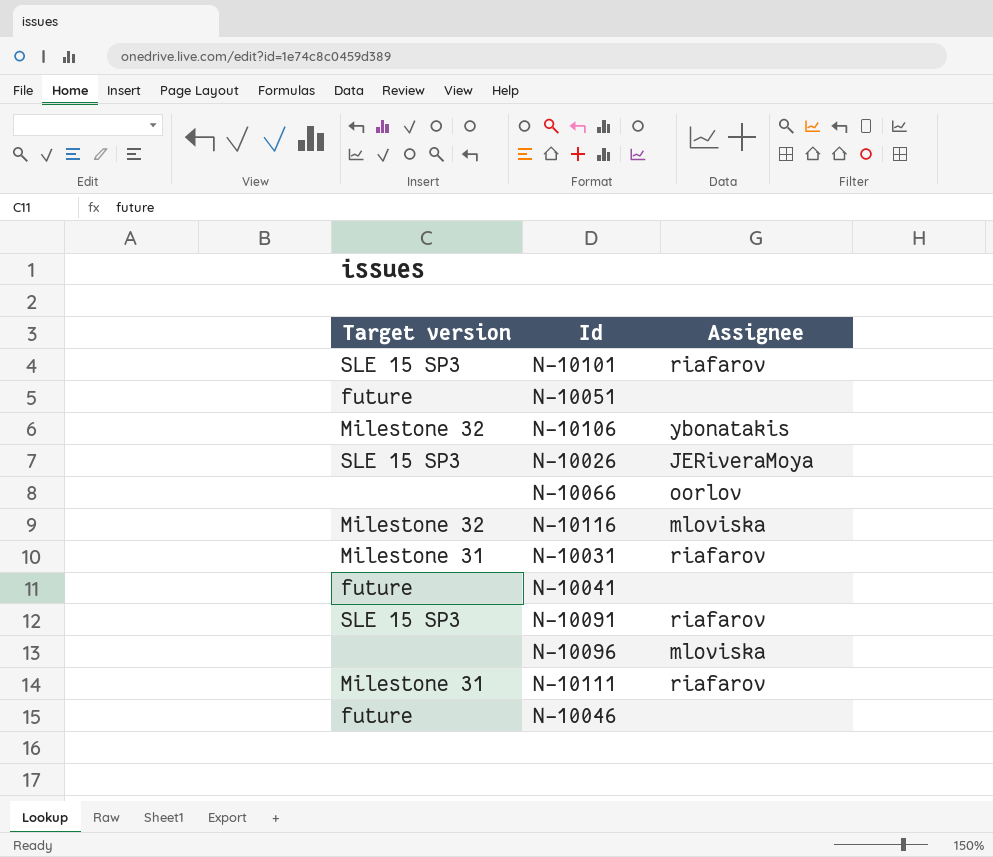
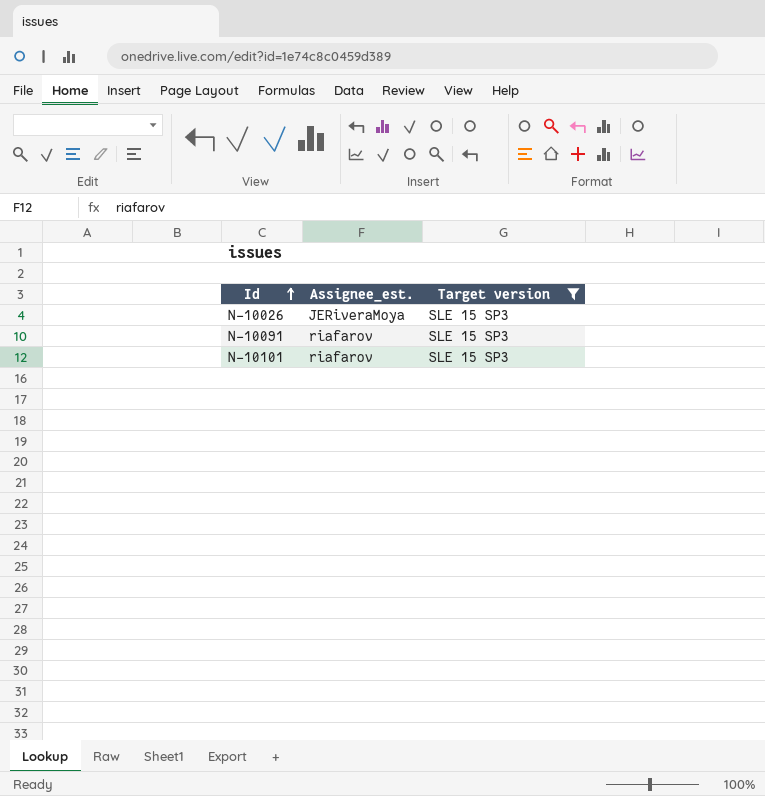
filter: none -> Target version = SLE 15 SP3
row order: none -> Id ascending
column name: Assignee -> Assignee_est.
column Target version | position: 1 -> 3

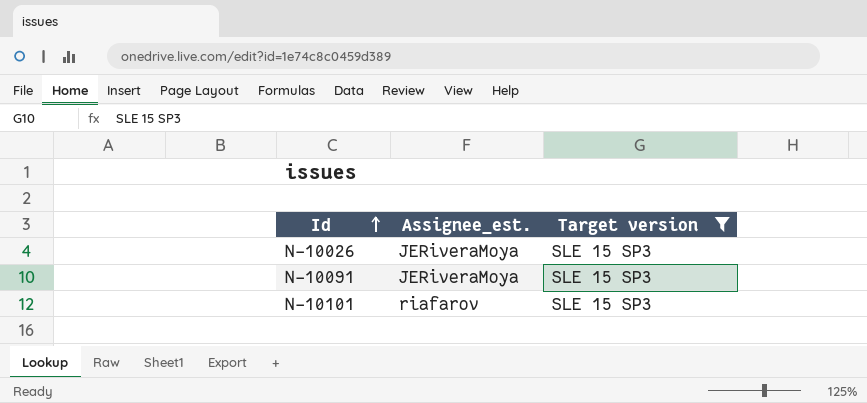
N-10091 | Assignee_est.: riafarov -> JERiveraMoya

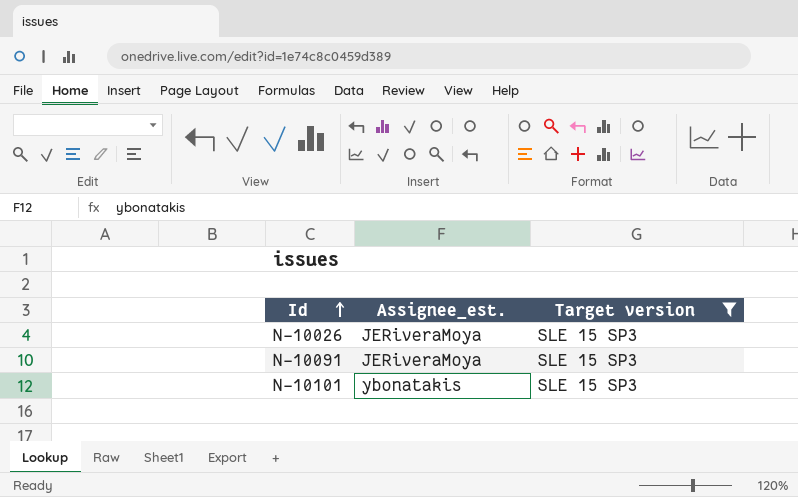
N-10101 | Assignee_est.: riafarov -> ybonatakis

